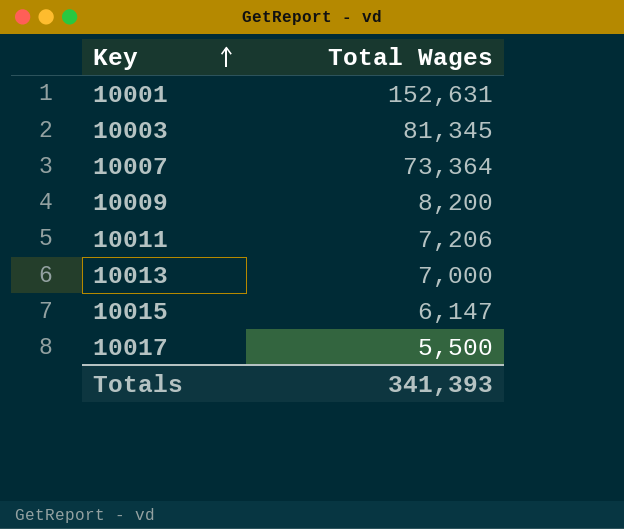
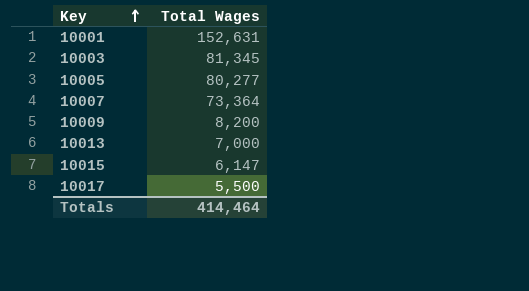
row 10011: 7,206 -> none
row 10005: none -> 80,277
Totals | Total Wages: 341,393 -> 414,464

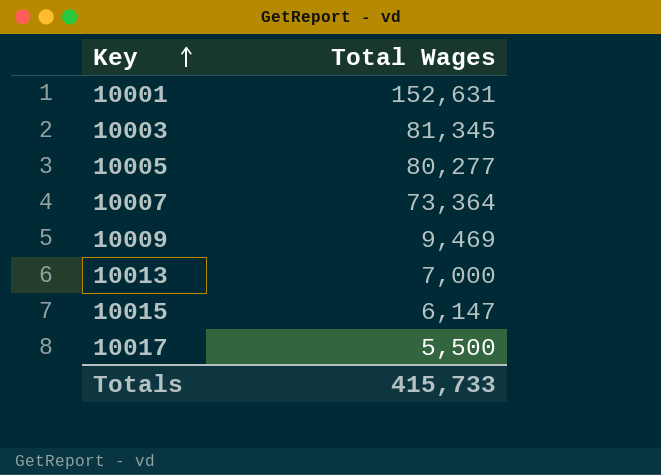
10009 | Total Wages: 8,200 -> 9,469
Totals | Total Wages: 414,464 -> 415,733

